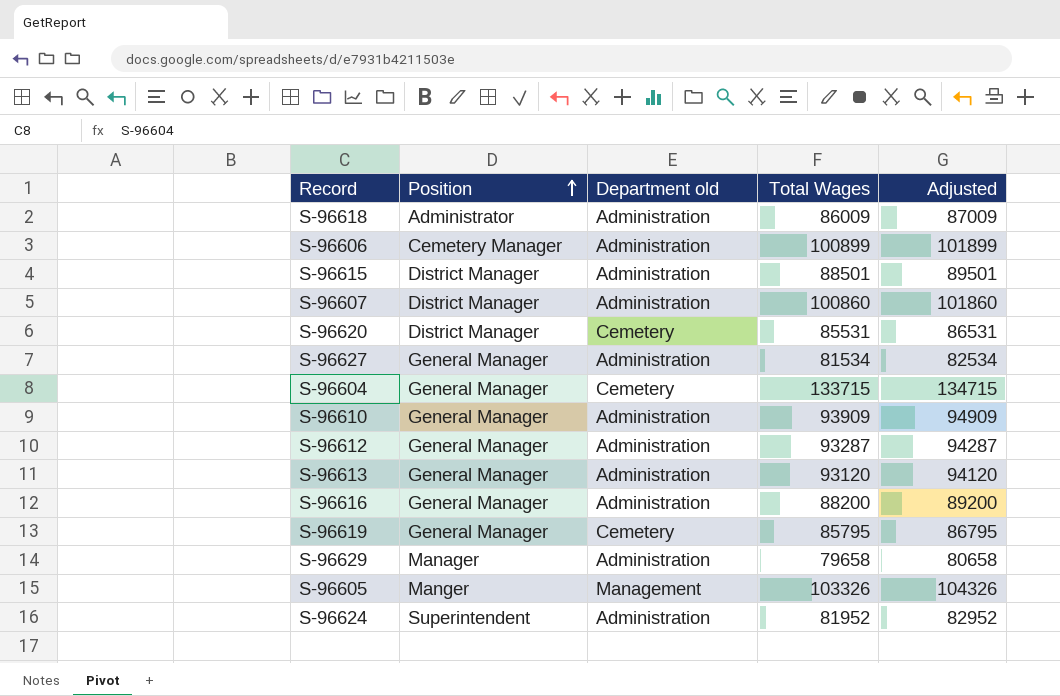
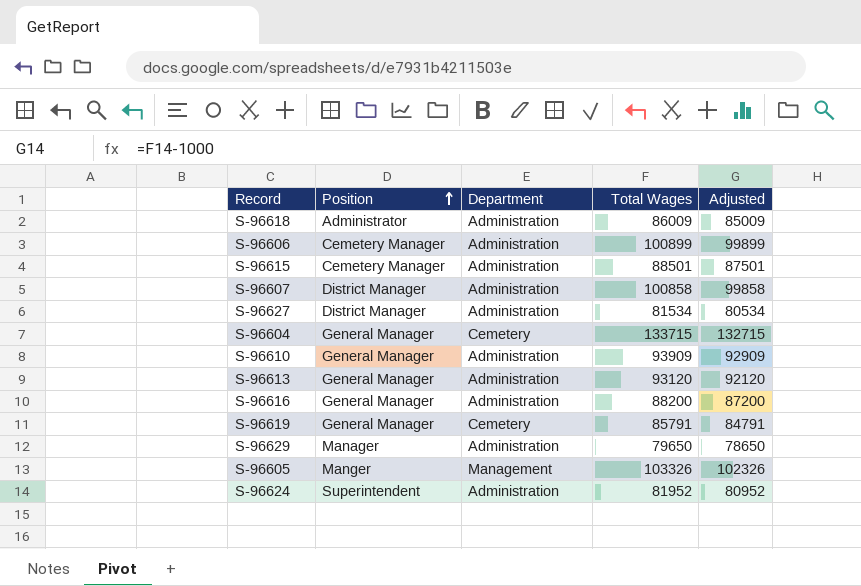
column name: Department old -> Department
column Adjusted | formula: [Total Wages] + 1000 -> [Total Wages] - 1000
row S-96620: District Manager | Cemetery | 85531 | 86531 -> none
row S-96612: General Manager | Administration | 93287 | 94287 -> none
S-96615 | Position: District Manager -> Cemetery Manager
S-96607 | Total Wages: 100860 -> 100858
S-96627 | Position: General Manager -> District Manager
S-96619 | Total Wages: 85795 -> 85791
S-96629 | Total Wages: 79658 -> 79650

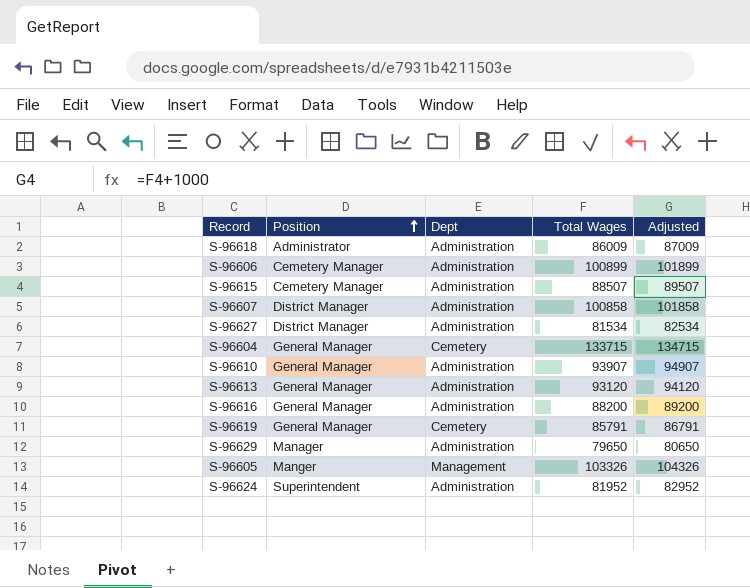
column name: Department -> Dept
column Adjusted | formula: [Total Wages] - 1000 -> [Total Wages] + 1000
S-96615 | Total Wages: 88501 -> 88507
S-96610 | Total Wages: 93909 -> 93907

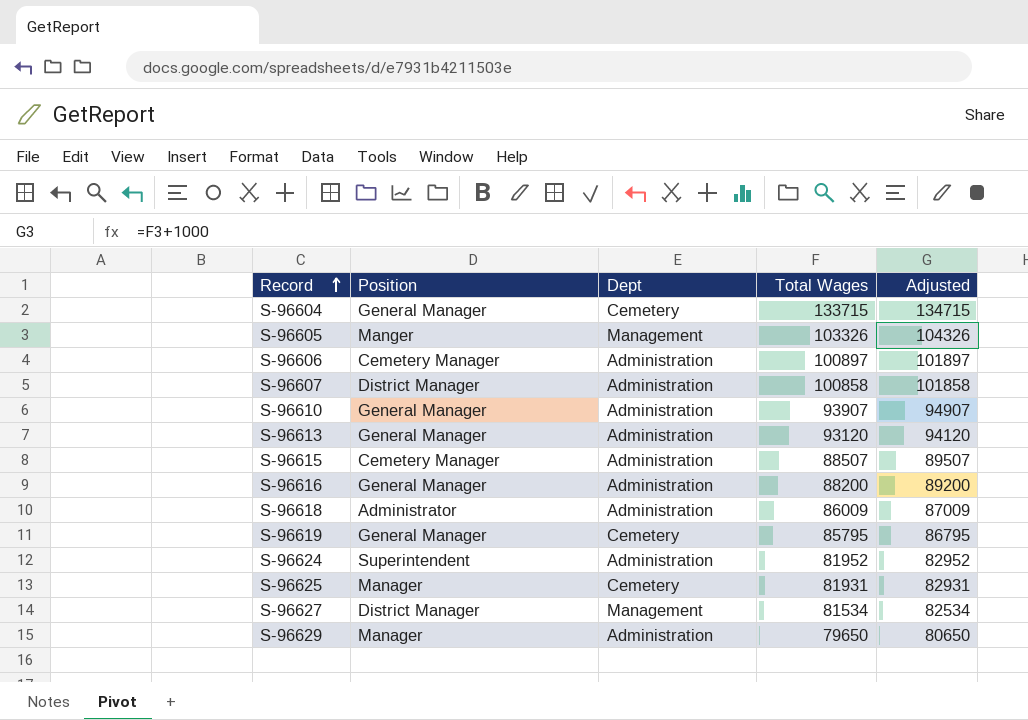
row order: Position ascending -> Record ascending
S-96606 | Total Wages: 100899 -> 100897
S-96606 | Adjusted: 101899 -> 101897
S-96619 | Total Wages: 85791 -> 85795
S-96619 | Adjusted: 86791 -> 86795
row S-96625: none -> Manager | Cemetery | 81931 | 82931
S-96627 | Dept: Administration -> Management

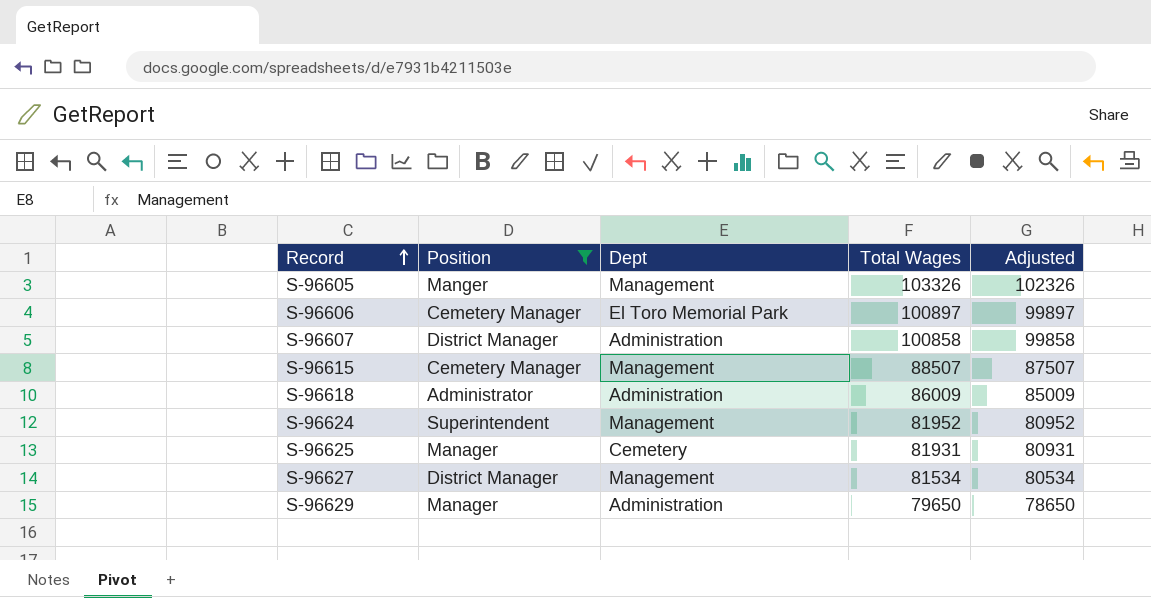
filter: none -> Position != General Manager
column Adjusted | formula: [Total Wages] + 1000 -> [Total Wages] - 1000
S-96606 | Dept: Administration -> El Toro Memorial Park
S-96615 | Dept: Administration -> Management
S-96624 | Dept: Administration -> Management

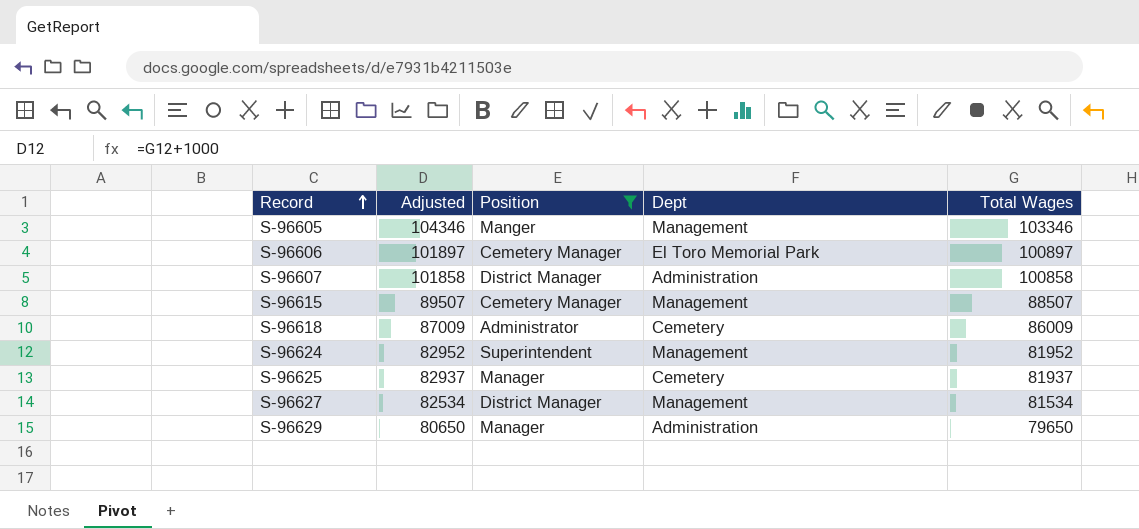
column Adjusted | formula: [Total Wages] - 1000 -> [Total Wages] + 1000
column Adjusted | position: 5 -> 2
S-96605 | Total Wages: 103326 -> 103346
S-96618 | Dept: Administration -> Cemetery
S-96625 | Total Wages: 81931 -> 81937

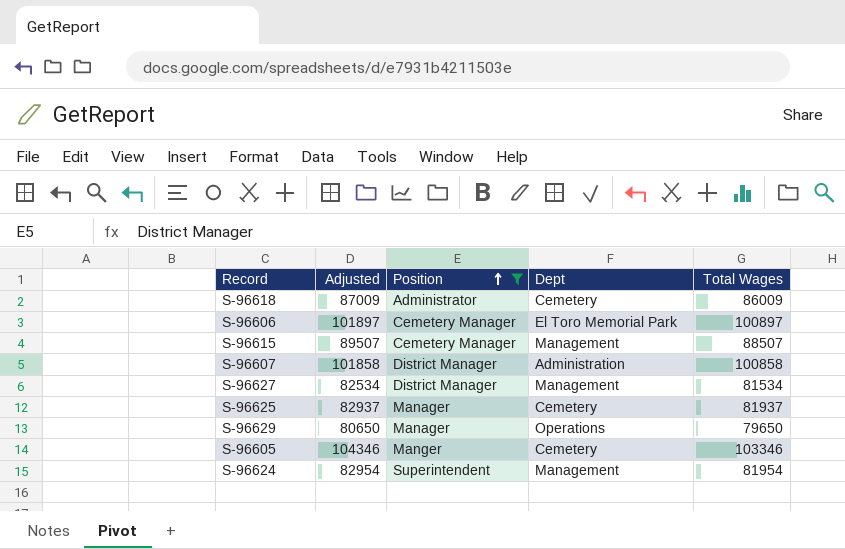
row order: Record ascending -> Position ascending
S-96629 | Dept: Administration -> Operations
S-96605 | Dept: Management -> Cemetery
S-96624 | Adjusted: 82952 -> 82954
S-96624 | Total Wages: 81952 -> 81954

